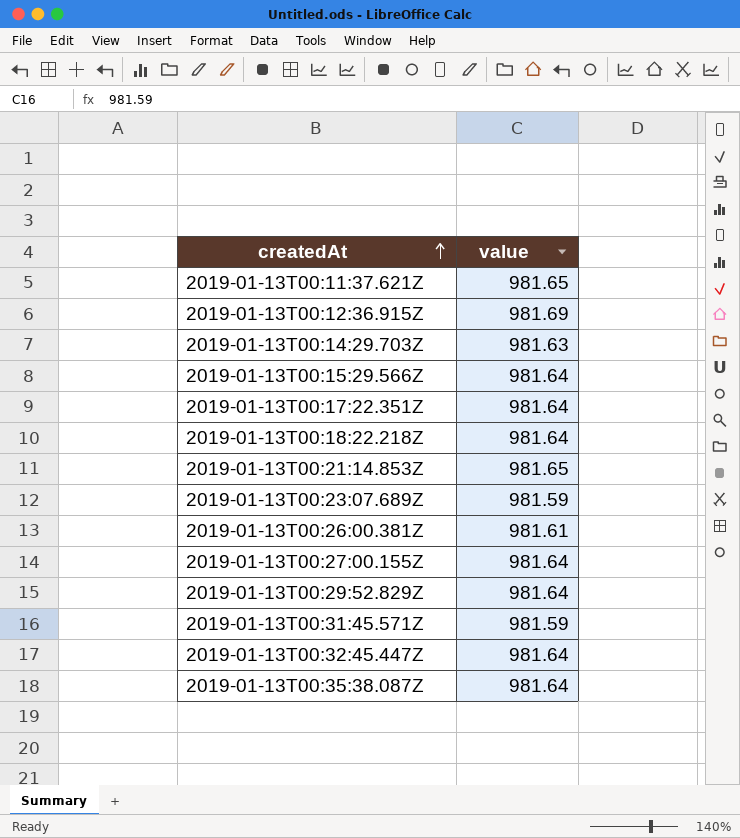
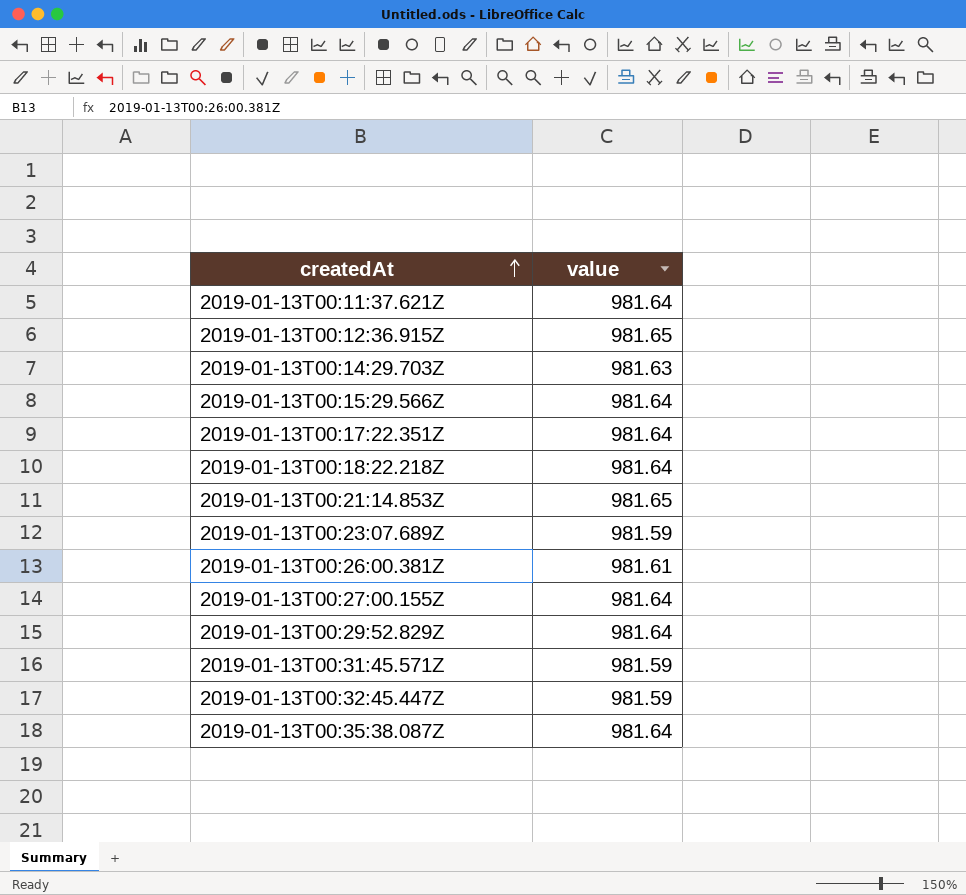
2019-01-13T00:11:37.621Z | value: 981.65 -> 981.64
2019-01-13T00:12:36.915Z | value: 981.69 -> 981.65
2019-01-13T00:32:45.447Z | value: 981.64 -> 981.59

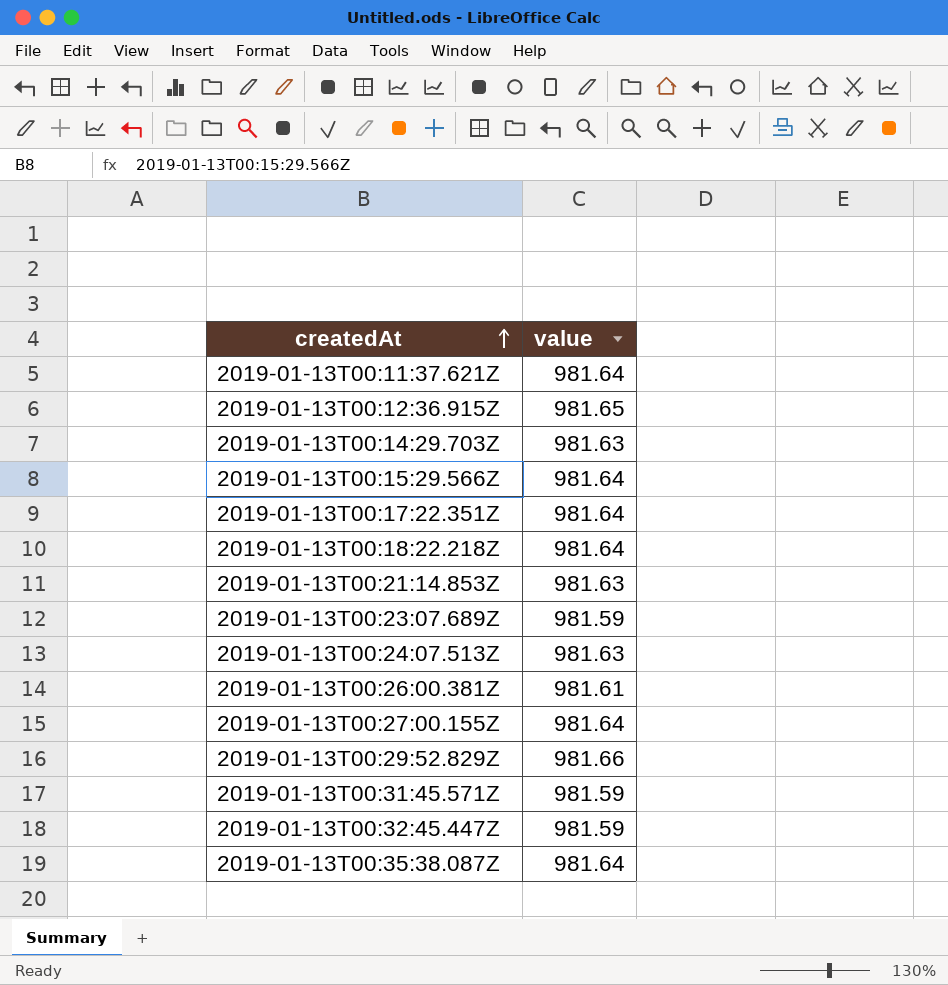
2019-01-13T00:21:14.853Z | value: 981.65 -> 981.63
row 2019-01-13T00:24:07.513Z: none -> 981.63
2019-01-13T00:29:52.829Z | value: 981.64 -> 981.66

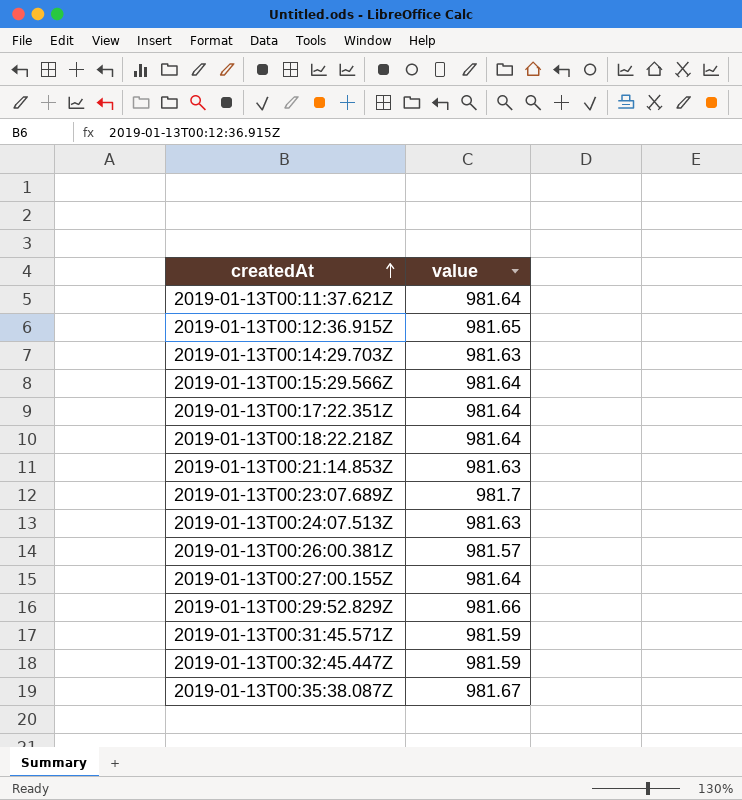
2019-01-13T00:23:07.689Z | value: 981.59 -> 981.7
2019-01-13T00:26:00.381Z | value: 981.61 -> 981.57
2019-01-13T00:35:38.087Z | value: 981.64 -> 981.67

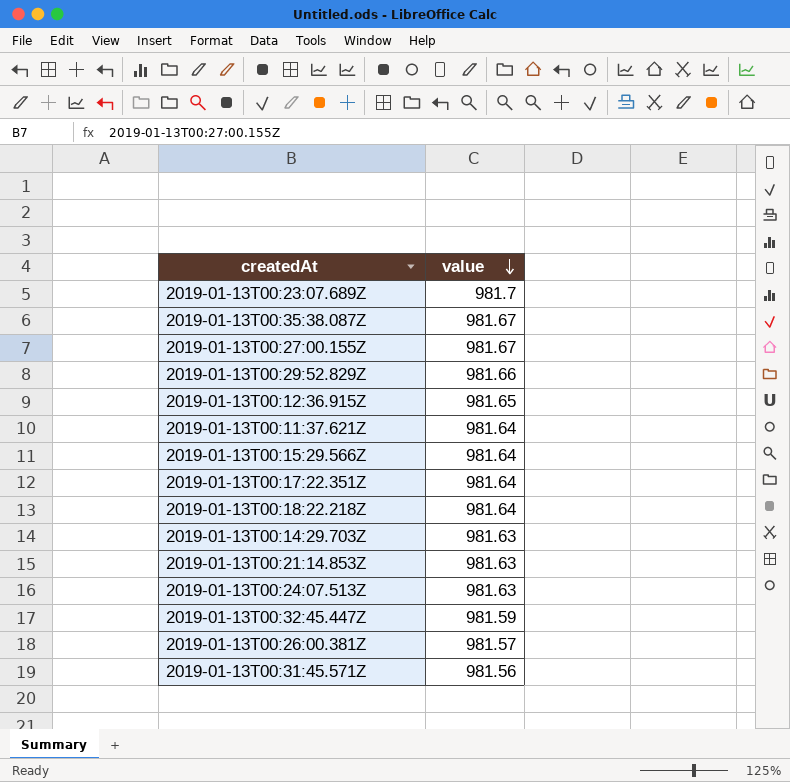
row order: createdAt ascending -> value descending
2019-01-13T00:27:00.155Z | value: 981.64 -> 981.67
2019-01-13T00:31:45.571Z | value: 981.59 -> 981.56

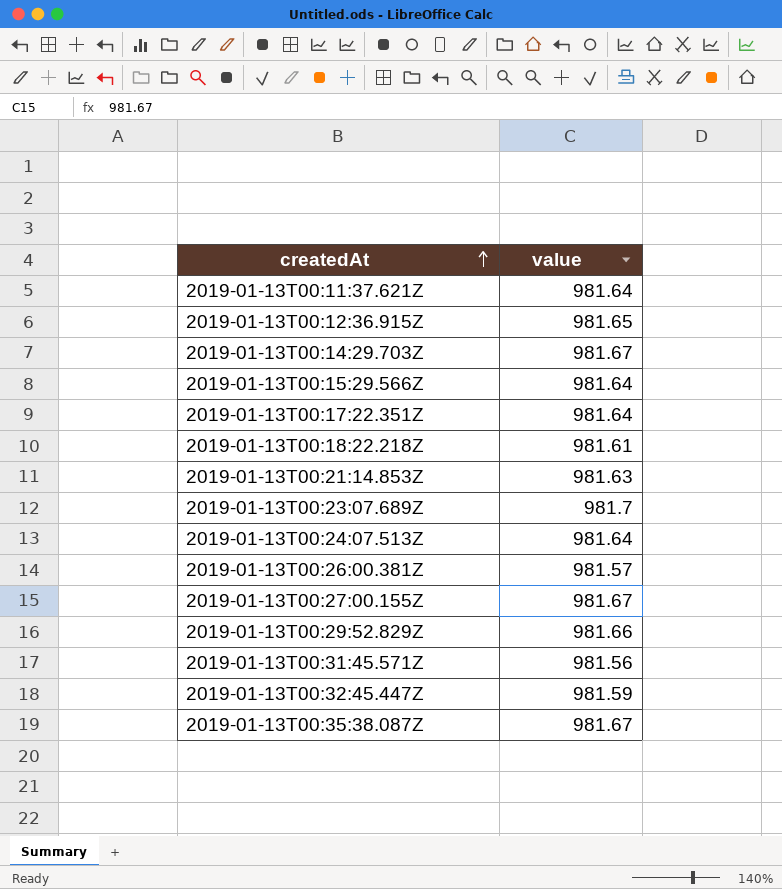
row order: value descending -> createdAt ascending
2019-01-13T00:14:29.703Z | value: 981.63 -> 981.67
2019-01-13T00:18:22.218Z | value: 981.64 -> 981.61
2019-01-13T00:24:07.513Z | value: 981.63 -> 981.64

